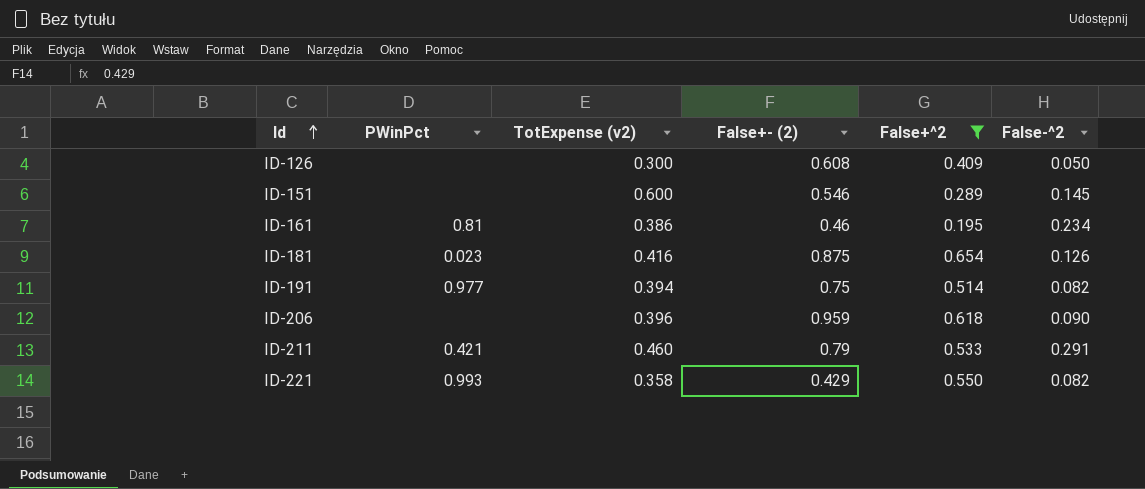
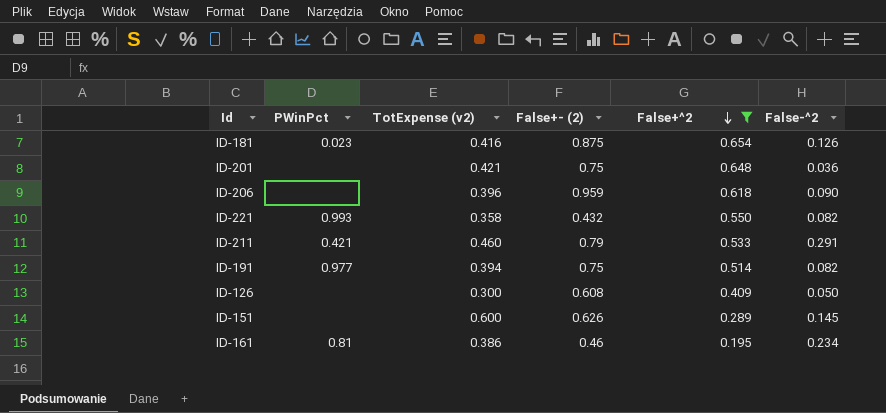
row order: Id ascending -> False+^2 descending
row ID-201: none -> none | 0.421 | 0.75 | 0.648 | 0.036
ID-221 | False+- (2): 0.429 -> 0.432
ID-151 | False+- (2): 0.546 -> 0.626

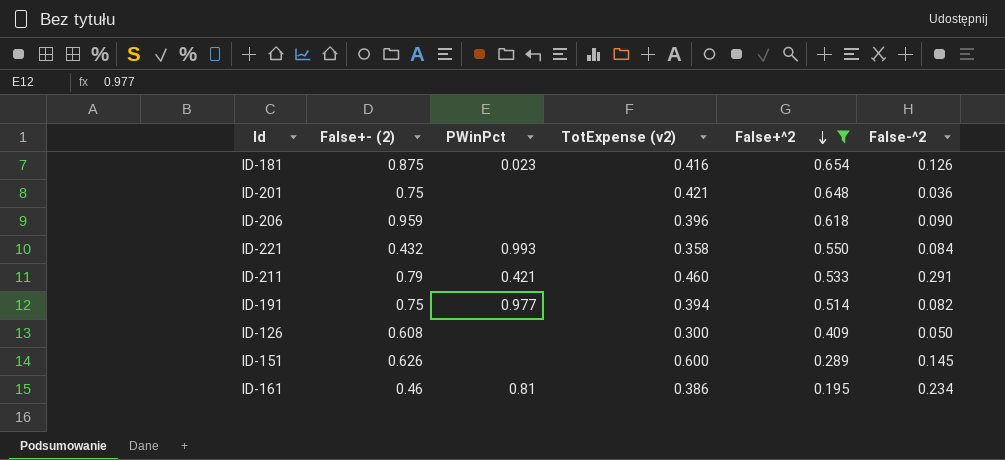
column False+- (2) | position: 4 -> 2
ID-221 | False-^2: 0.082 -> 0.084

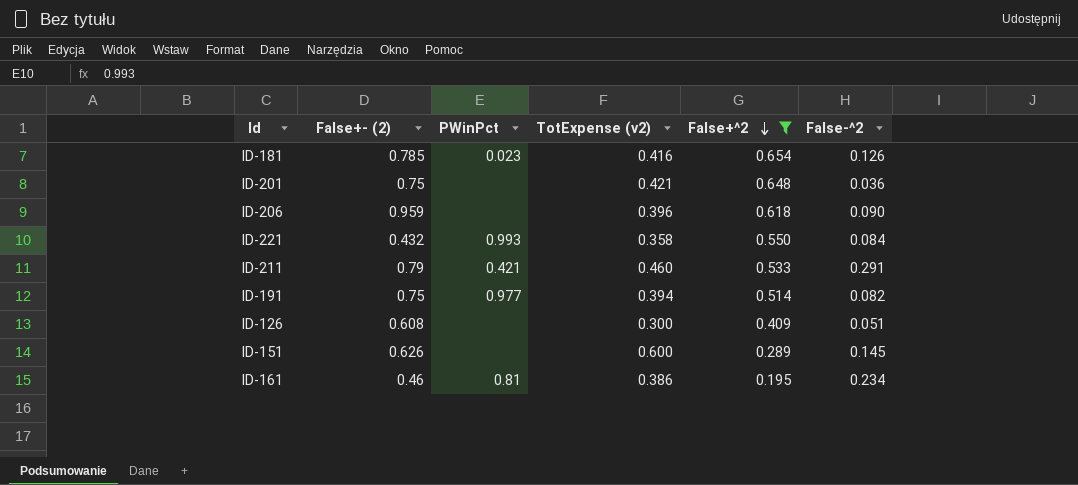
ID-181 | False+- (2): 0.875 -> 0.785
ID-126 | False-^2: 0.050 -> 0.051

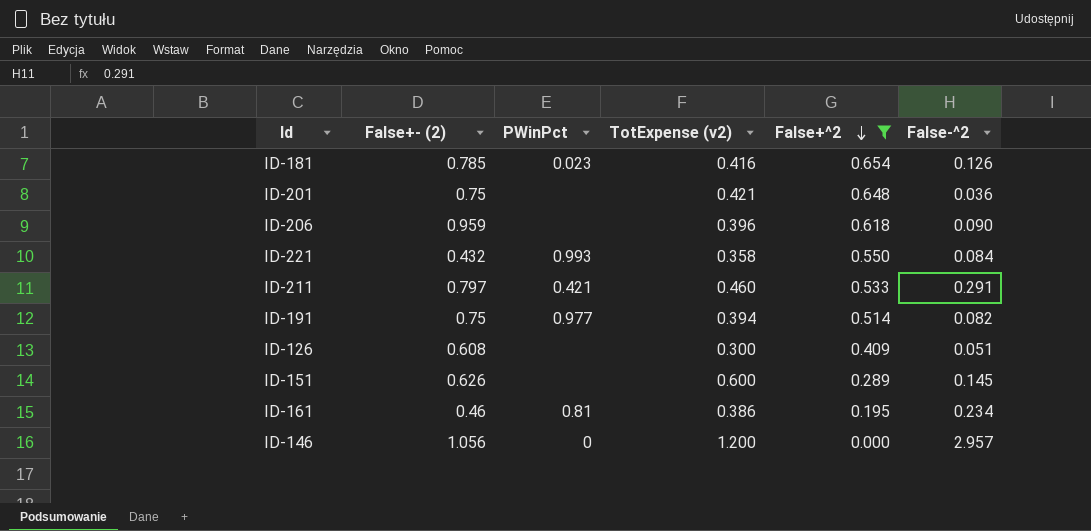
ID-211 | False+- (2): 0.79 -> 0.797
row ID-146: none -> 1.056 | 0 | 1.200 | 0.000 | 2.957

